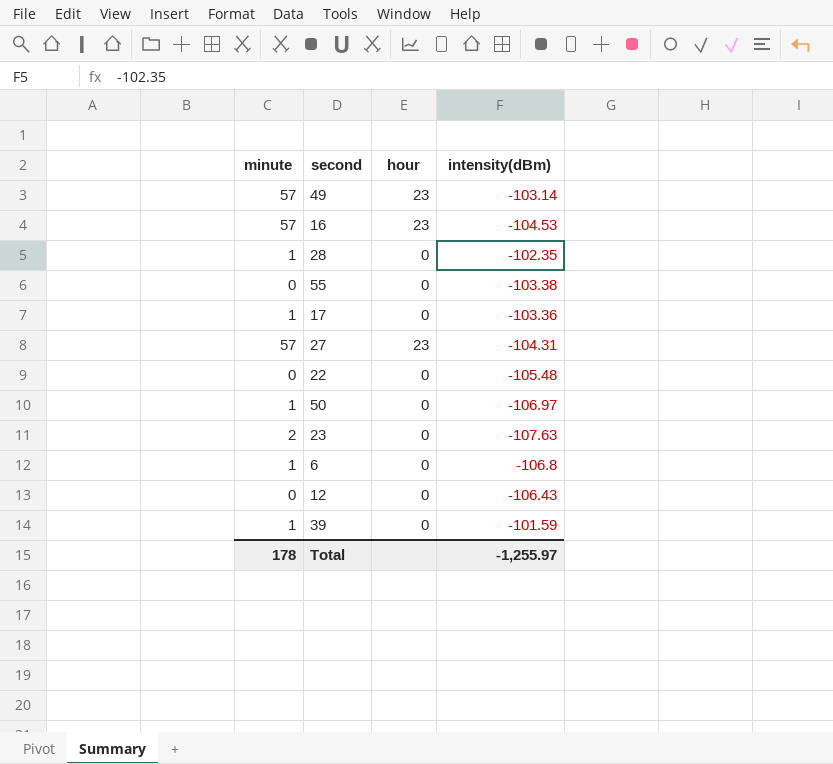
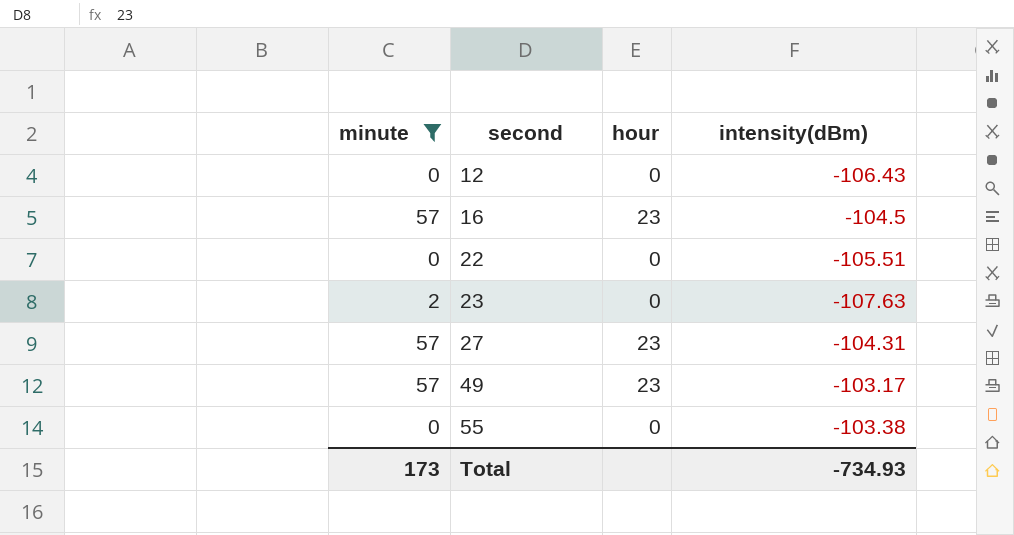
filter: none -> minute != 1
row order: none -> second ascending
16 | intensity(dBm): -104.53 -> -104.5
22 | intensity(dBm): -105.48 -> -105.51
49 | intensity(dBm): -103.14 -> -103.17
Total | minute: 178 -> 173
Total | intensity(dBm): -1,255.97 -> -734.93

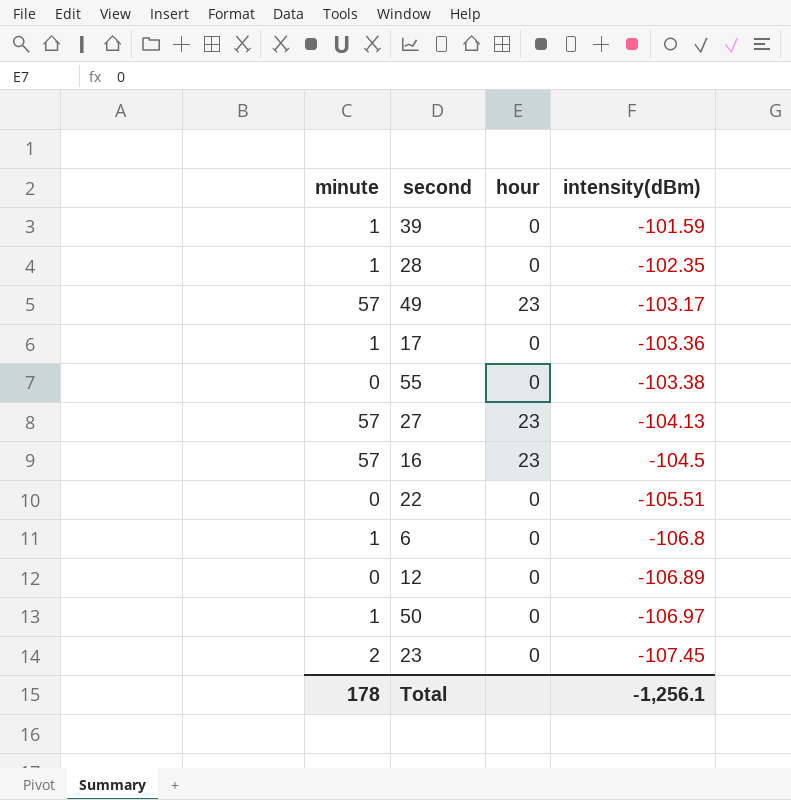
filter: minute != 1 -> none
row order: second ascending -> intensity(dBm) descending
27 | intensity(dBm): -104.31 -> -104.13
12 | intensity(dBm): -106.43 -> -106.89
23 | intensity(dBm): -107.63 -> -107.45
Total | minute: 173 -> 178
Total | intensity(dBm): -734.93 -> -1,256.1

